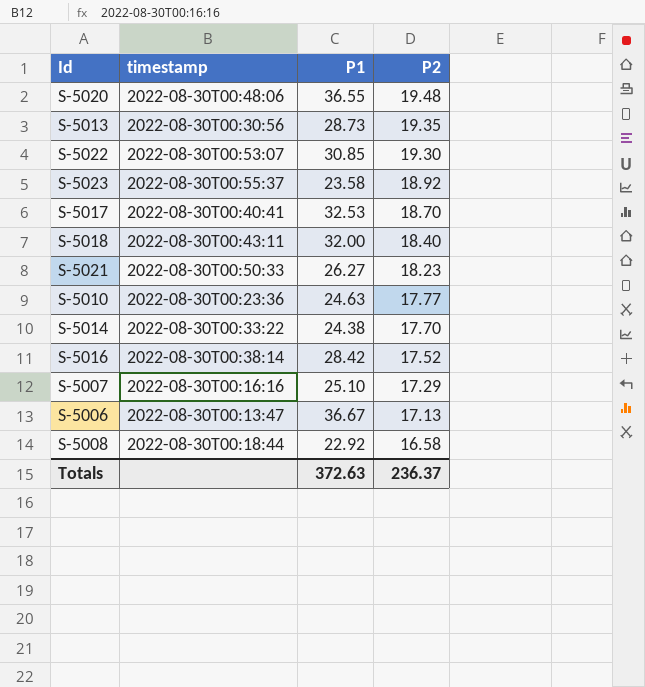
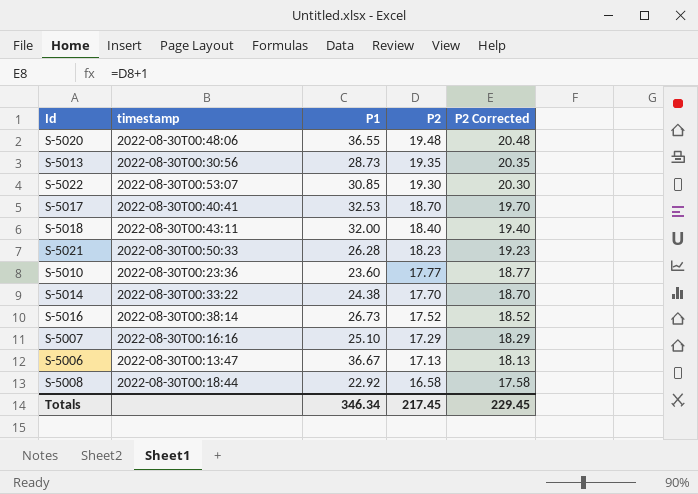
column P2 Corrected | formula: none -> [P2] + 1
row S-5023: 2022-08-30T00:55:37 | 23.58 | 18.92 -> none
S-5021 | P1: 26.27 -> 26.28
S-5010 | P1: 24.63 -> 23.60
S-5016 | P1: 28.42 -> 26.73
Totals | P1: 372.63 -> 346.34
Totals | P2: 236.37 -> 217.45

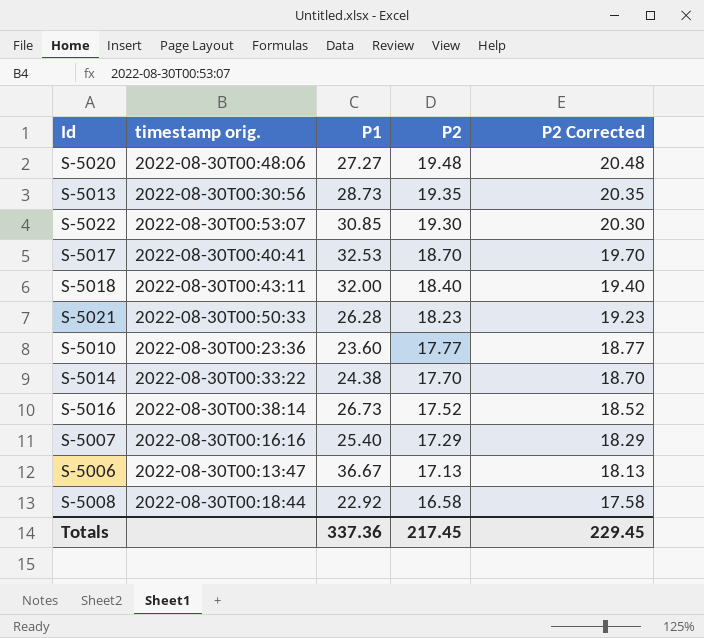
column name: timestamp -> timestamp orig.
S-5020 | P1: 36.55 -> 27.27
S-5007 | P1: 25.10 -> 25.40
Totals | P1: 346.34 -> 337.36

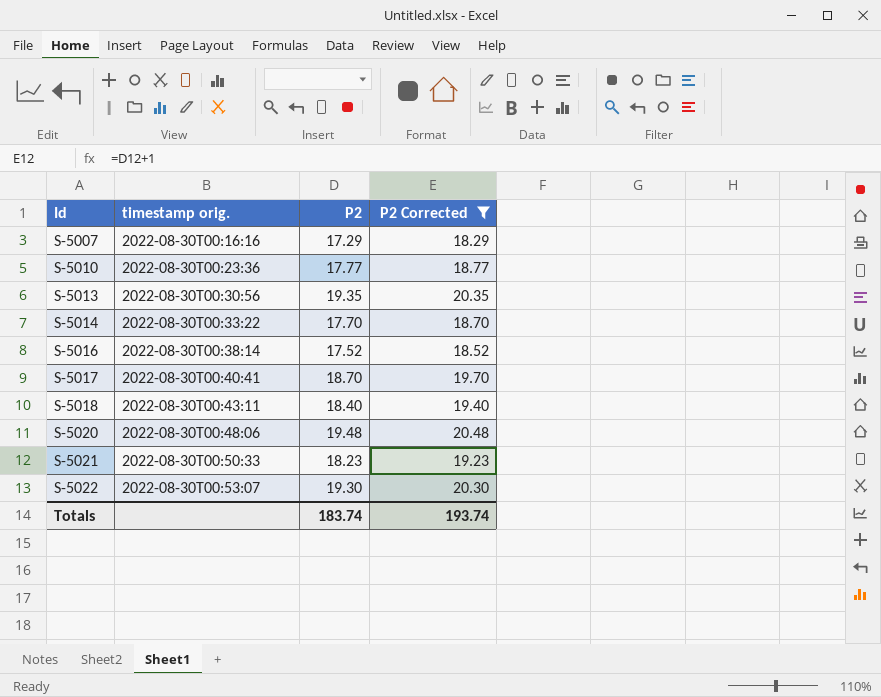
filter: none -> P2 Corrected >= 18.29
row order: P2 descending -> Id ascending
column P1 | position: 3 -> none
Totals | P2: 217.45 -> 183.74
Totals | P2 Corrected: 229.45 -> 193.74

